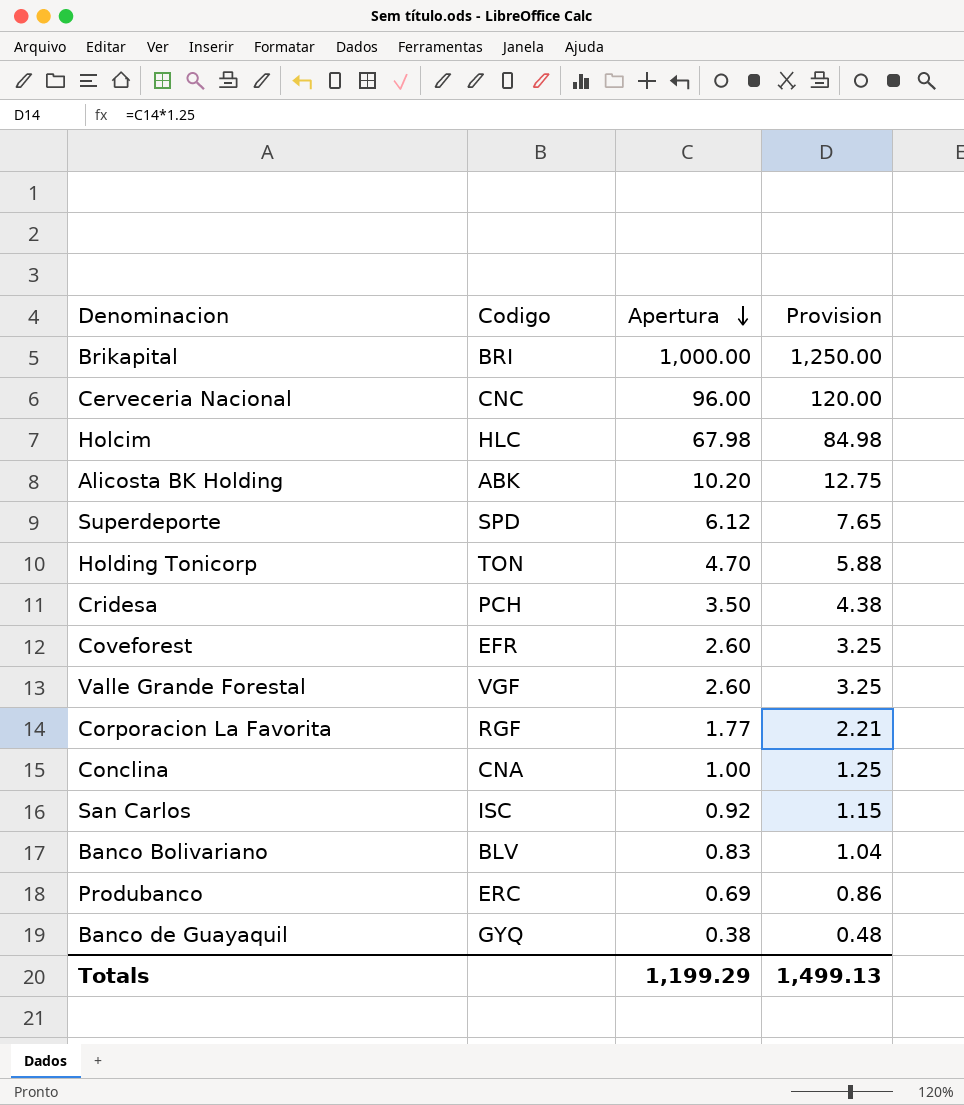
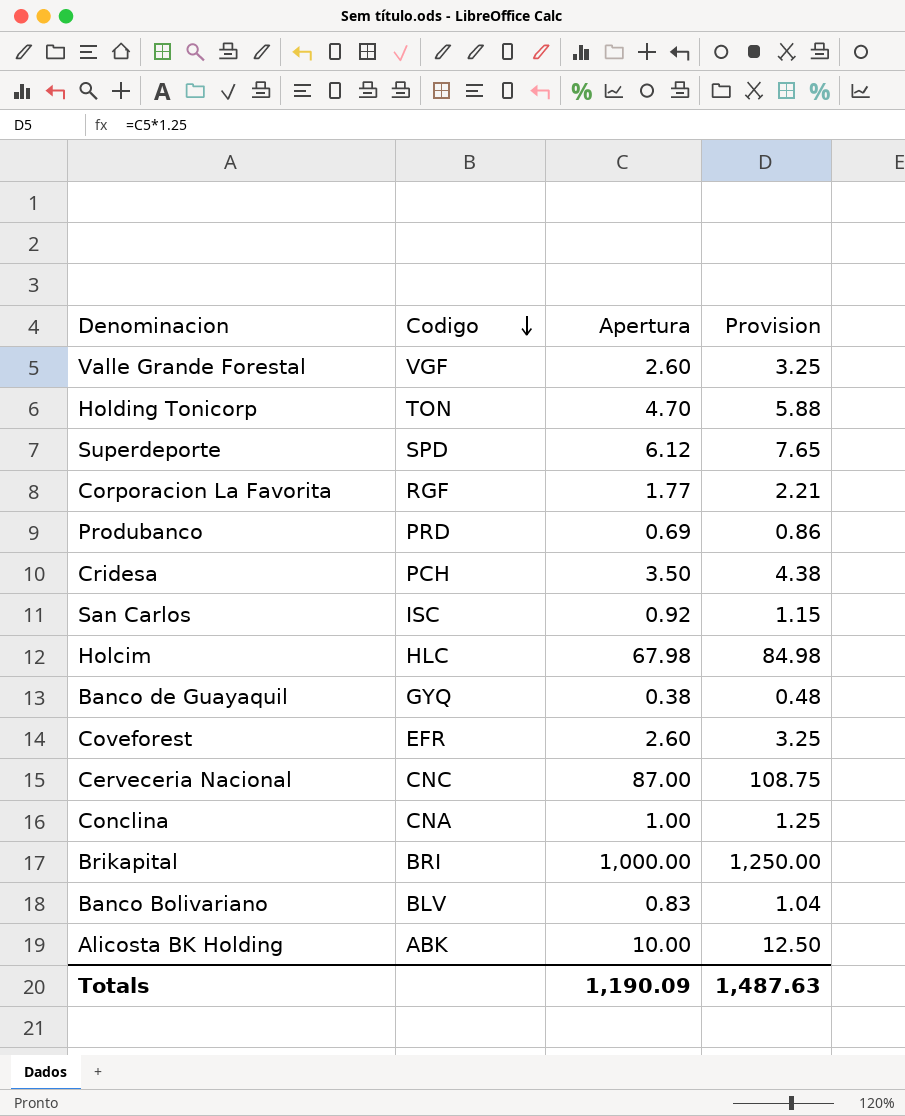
row order: Apertura descending -> Codigo descending
Produbanco | Codigo: ERC -> PRD
Cerveceria Nacional | Apertura: 96.00 -> 87.00
Cerveceria Nacional | Provision: 120.00 -> 108.75
Alicosta BK Holding | Apertura: 10.20 -> 10.00
Alicosta BK Holding | Provision: 12.75 -> 12.50
Totals | Apertura: 1,199.29 -> 1,190.09
Totals | Provision: 1,499.13 -> 1,487.63

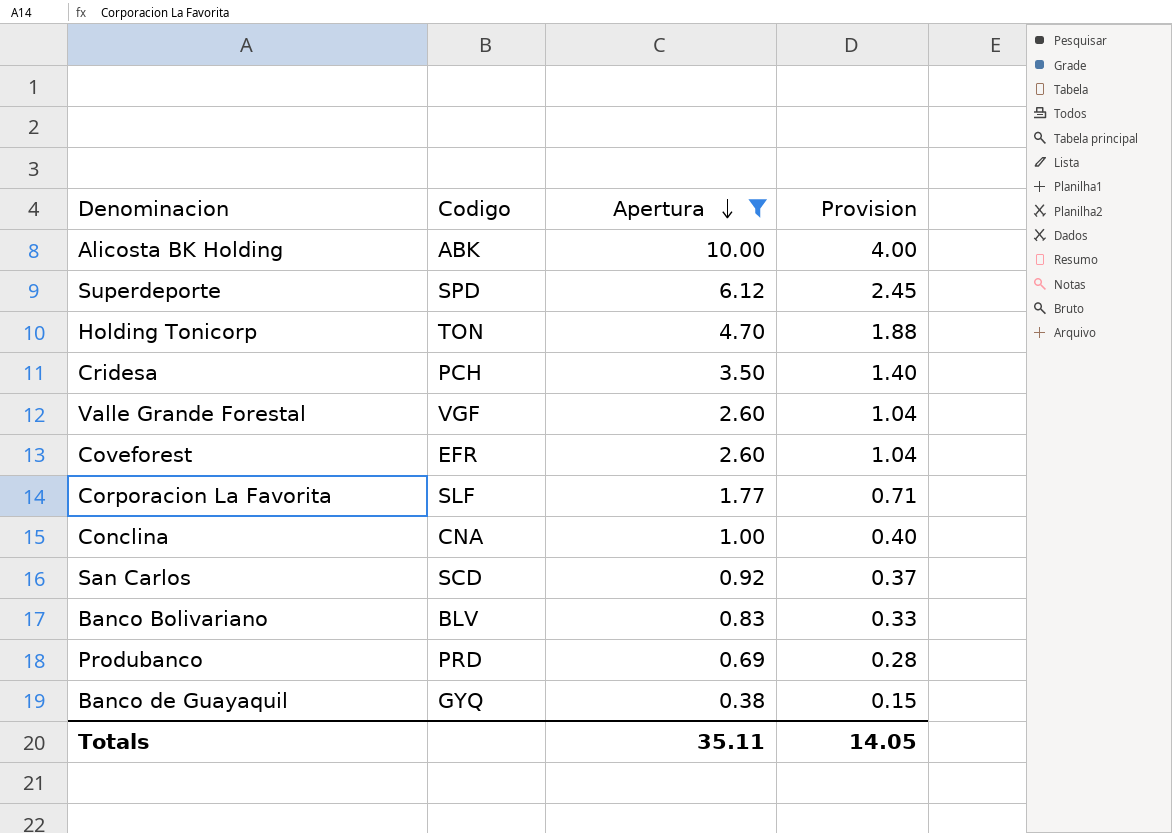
filter: none -> Apertura <= 10.00
row order: Codigo descending -> Apertura descending
column Provision | formula: [Apertura] * 1.25 -> [Apertura] * 0.4
Corporacion La Favorita | Codigo: RGF -> SLF
San Carlos | Codigo: ISC -> SCD
Totals | Apertura: 1,190.09 -> 35.11
Totals | Provision: 1,487.63 -> 14.05

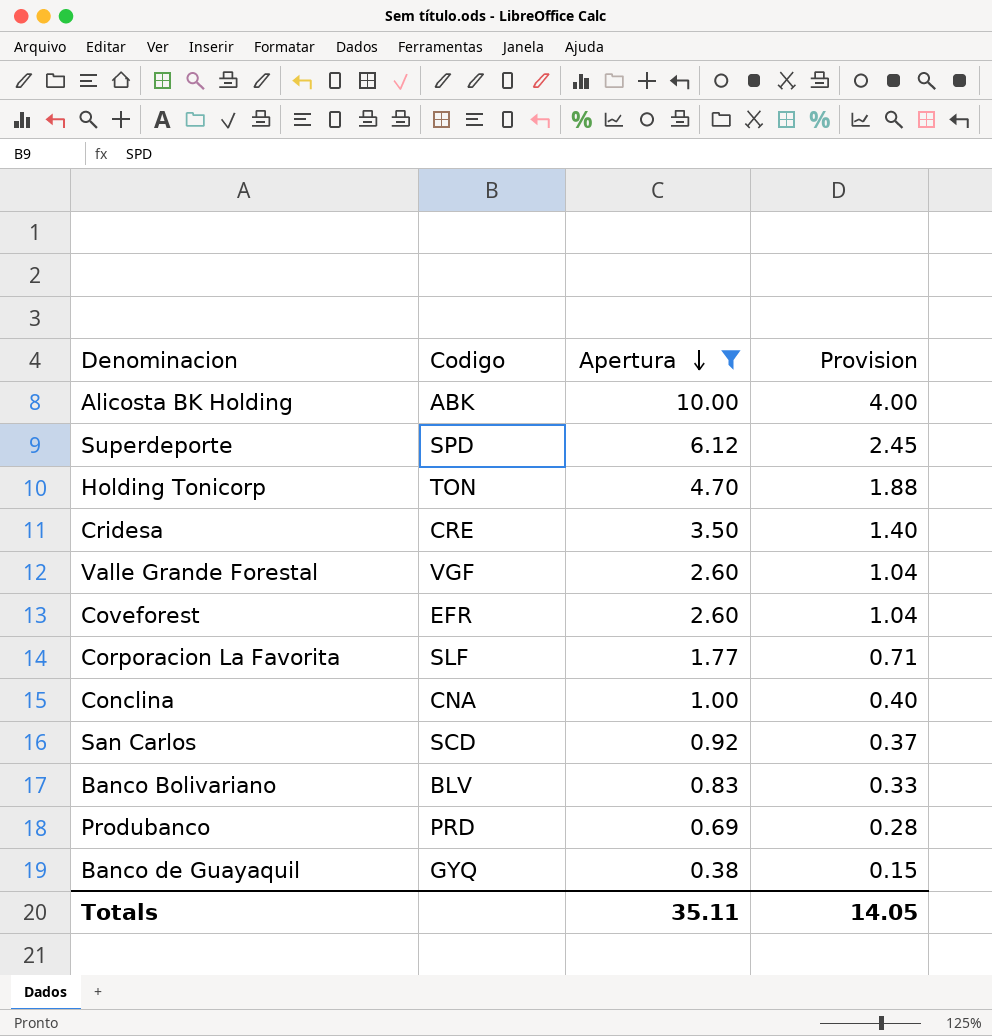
Cridesa | Codigo: PCH -> CRE

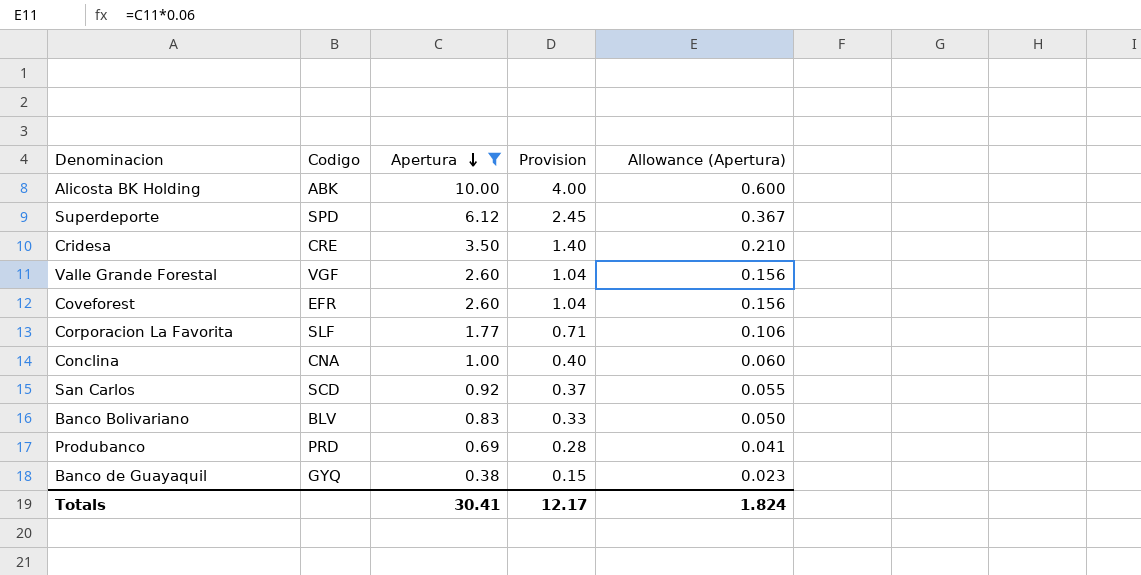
column Allowance (Apertura) | formula: none -> [Apertura] * 0.06
row Holding Tonicorp: TON | 4.70 | 1.88 -> none
Totals | Apertura: 35.11 -> 30.41
Totals | Provision: 14.05 -> 12.17

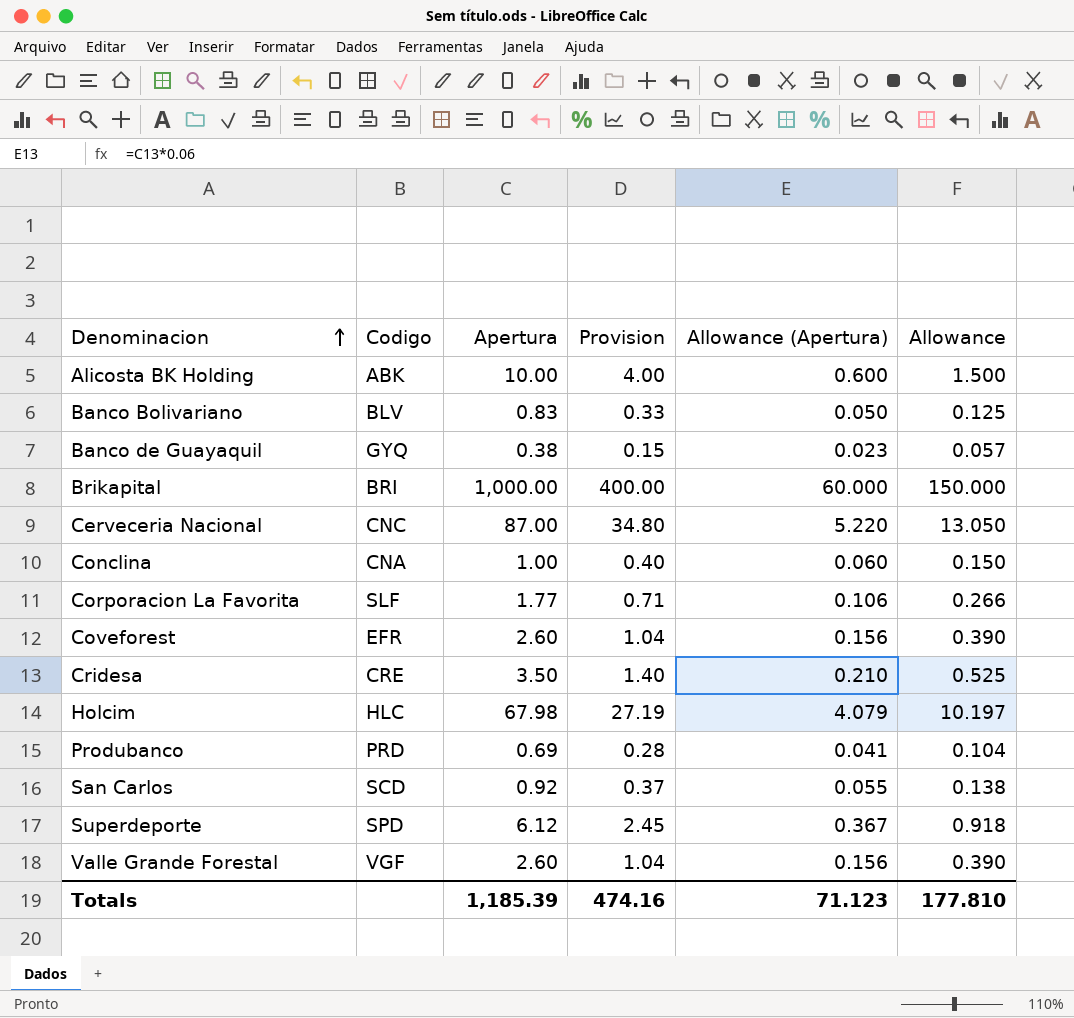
filter: Apertura <= 10.00 -> none
row order: Apertura descending -> Denominacion ascending
column Allowance | formula: none -> [Apertura] * 0.15
Totals | Apertura: 30.41 -> 1,185.39
Totals | Provision: 12.17 -> 474.16
Totals | Allowance (Apertura): 1.824 -> 71.123

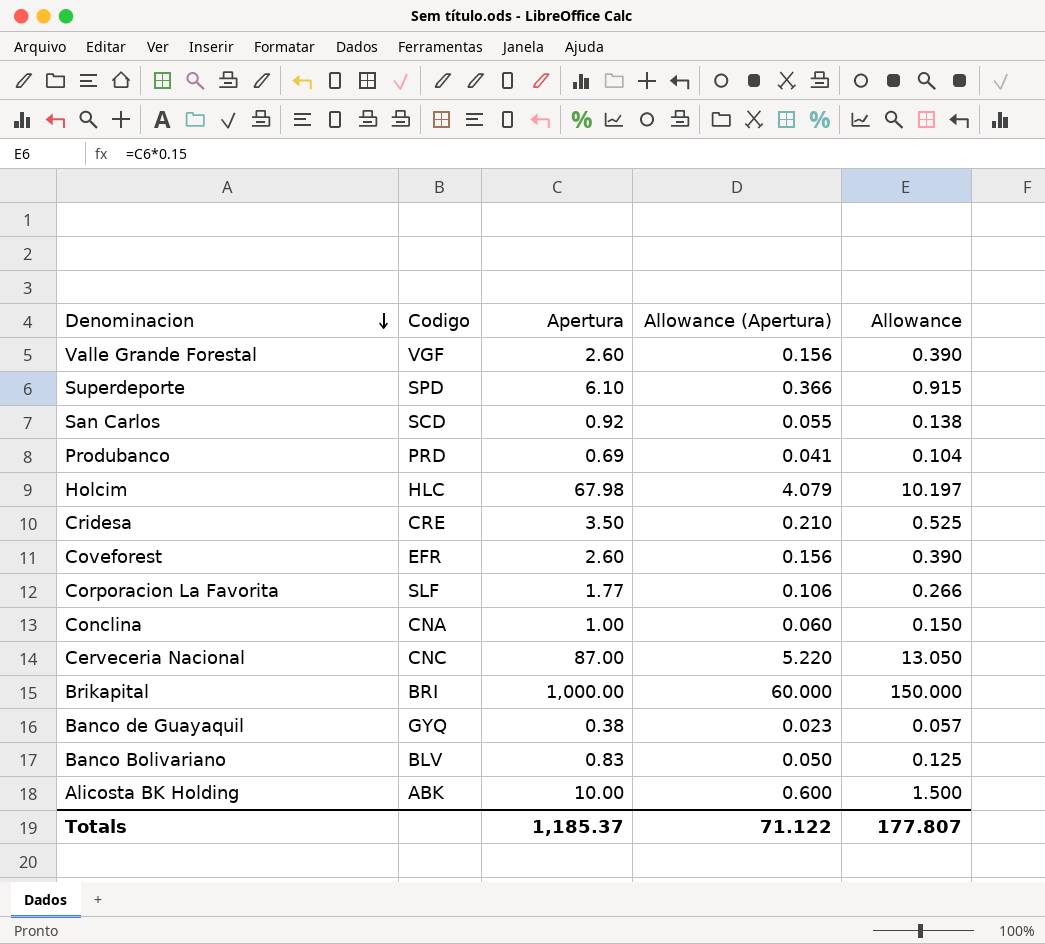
row order: Denominacion ascending -> Denominacion descending
column Provision | formula: [Apertura] * 0.4 -> none
Superdeporte | Apertura: 6.12 -> 6.10
Superdeporte | Allowance (Apertura): 0.367 -> 0.366
Superdeporte | Allowance: 0.918 -> 0.915
Totals | Apertura: 1,185.39 -> 1,185.37
Totals | Allowance (Apertura): 71.123 -> 71.122
Totals | Allowance: 177.810 -> 177.807

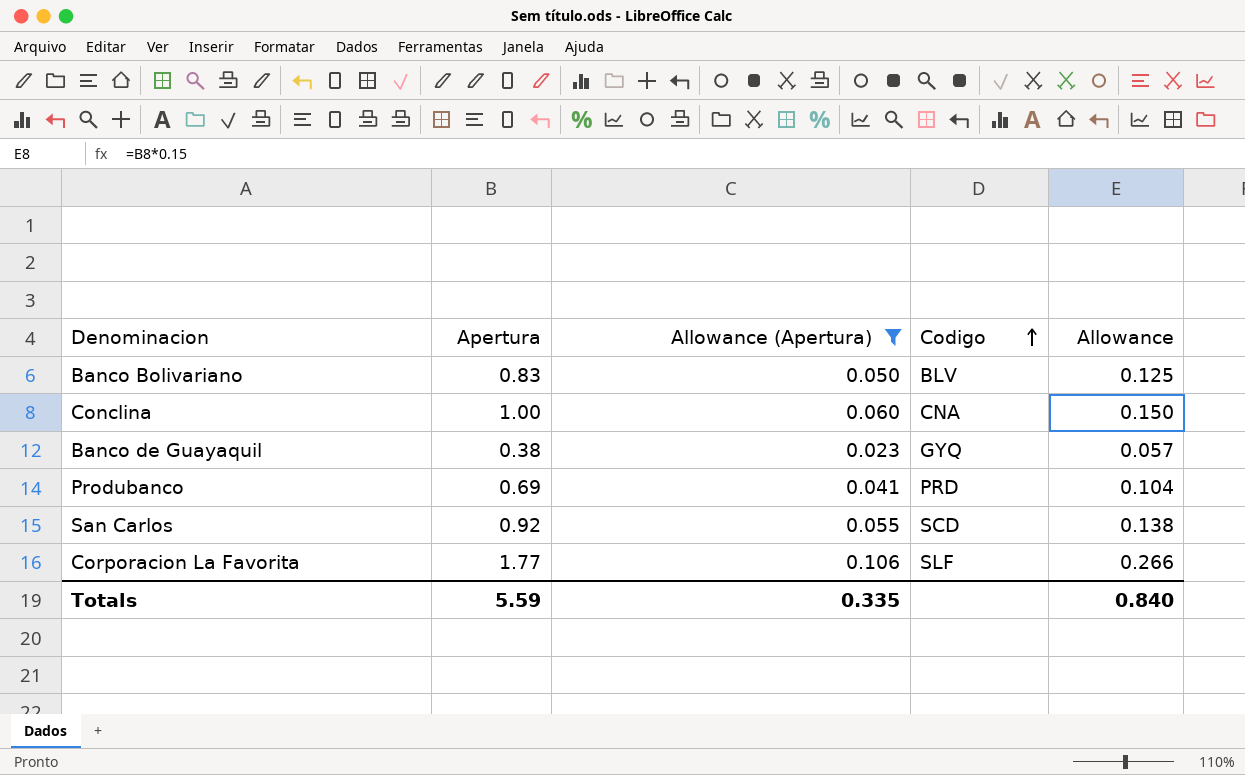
filter: none -> Allowance (Apertura) <= 0.106
row order: Denominacion descending -> Codigo ascending
column Codigo | position: 2 -> 4
Totals | Apertura: 1,185.37 -> 5.59
Totals | Allowance (Apertura): 71.122 -> 0.335
Totals | Allowance: 177.807 -> 0.840

